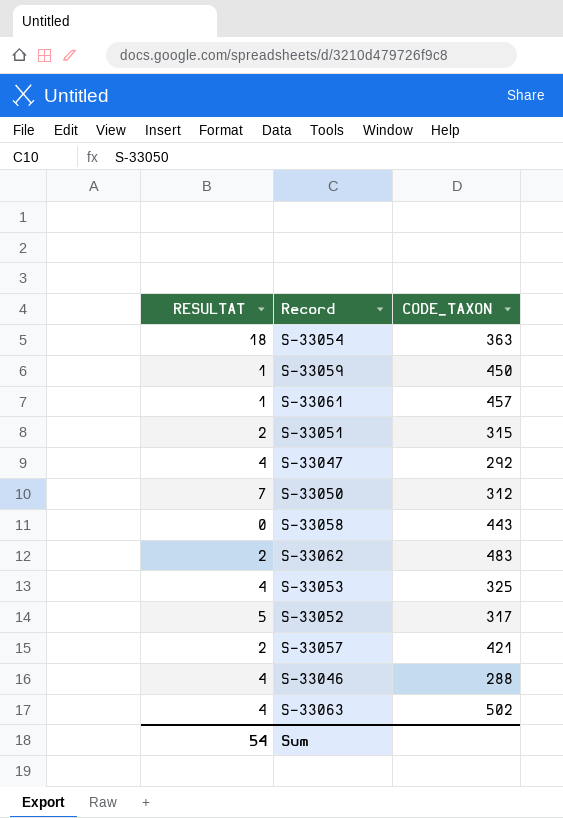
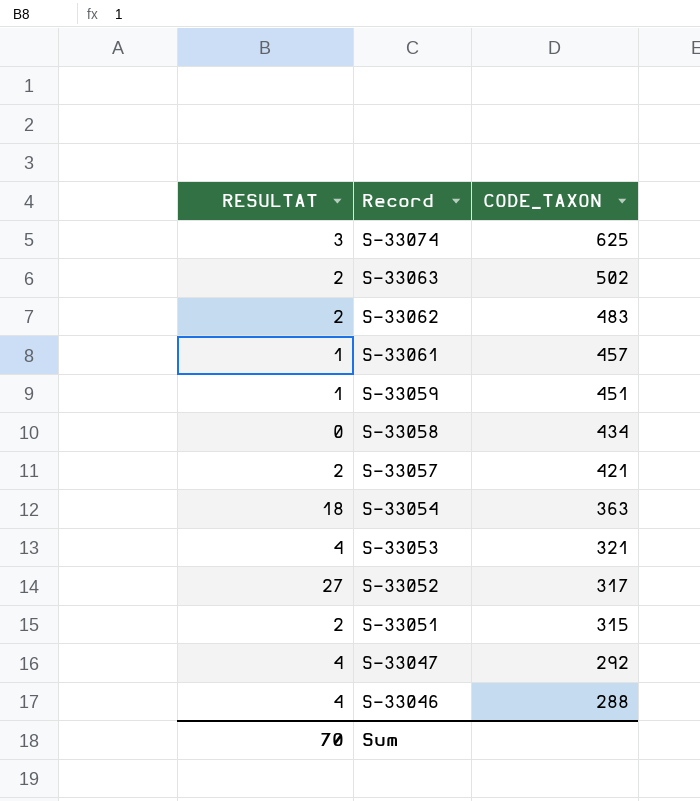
row order: none -> Record descending
row S-33050: 7 | 312 -> none
row S-33074: none -> 3 | 625
S-33063 | RESULTAT: 4 -> 2
S-33059 | CODE_TAXON: 450 -> 451
S-33058 | CODE_TAXON: 443 -> 434
S-33053 | CODE_TAXON: 325 -> 321
S-33052 | RESULTAT: 5 -> 27
Sum | RESULTAT: 54 -> 70

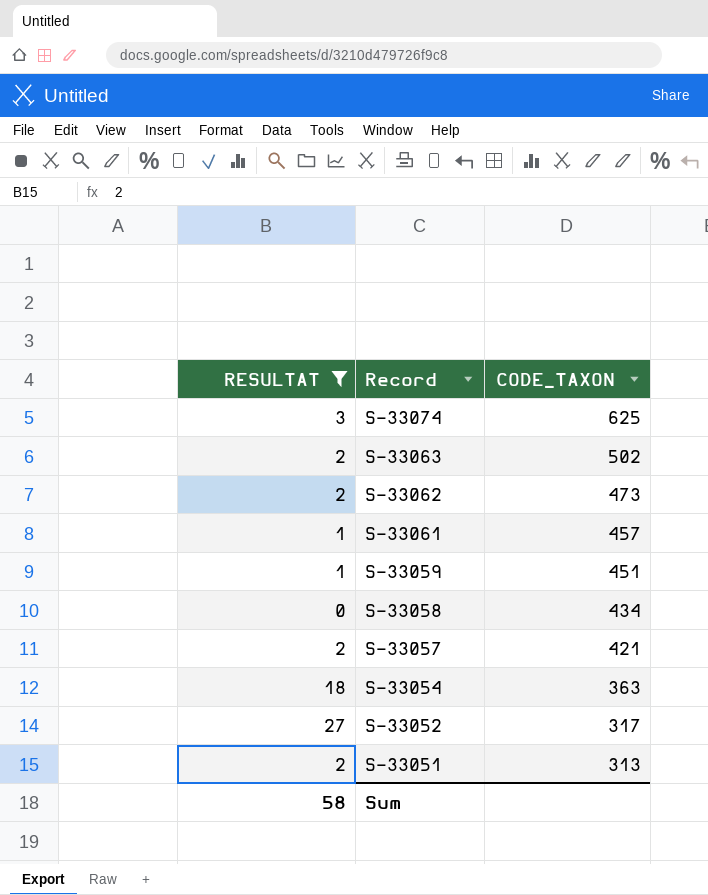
filter: none -> RESULTAT != 4
S-33062 | CODE_TAXON: 483 -> 473
S-33051 | CODE_TAXON: 315 -> 313
Sum | RESULTAT: 70 -> 58

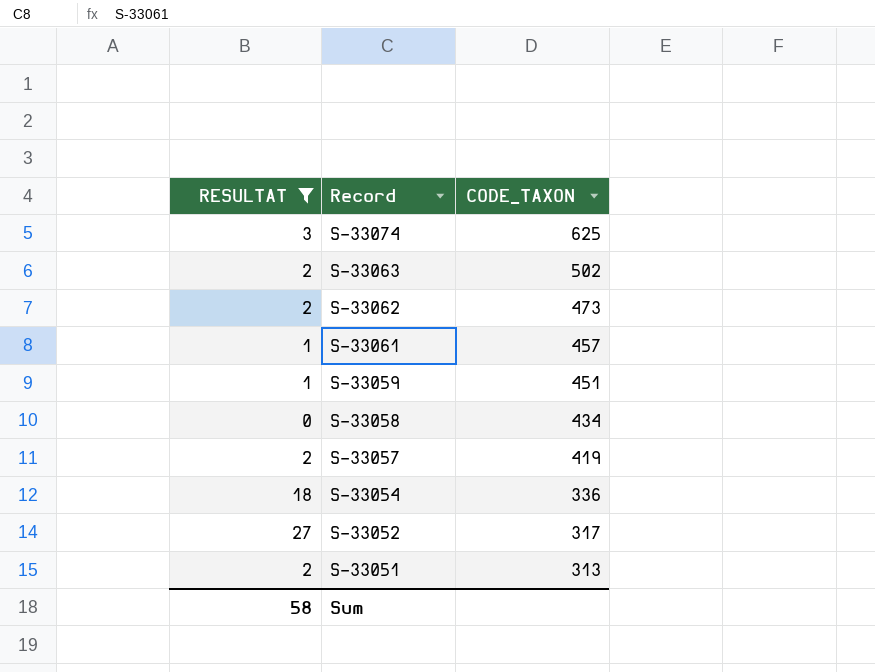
S-33057 | CODE_TAXON: 421 -> 419
S-33054 | CODE_TAXON: 363 -> 336

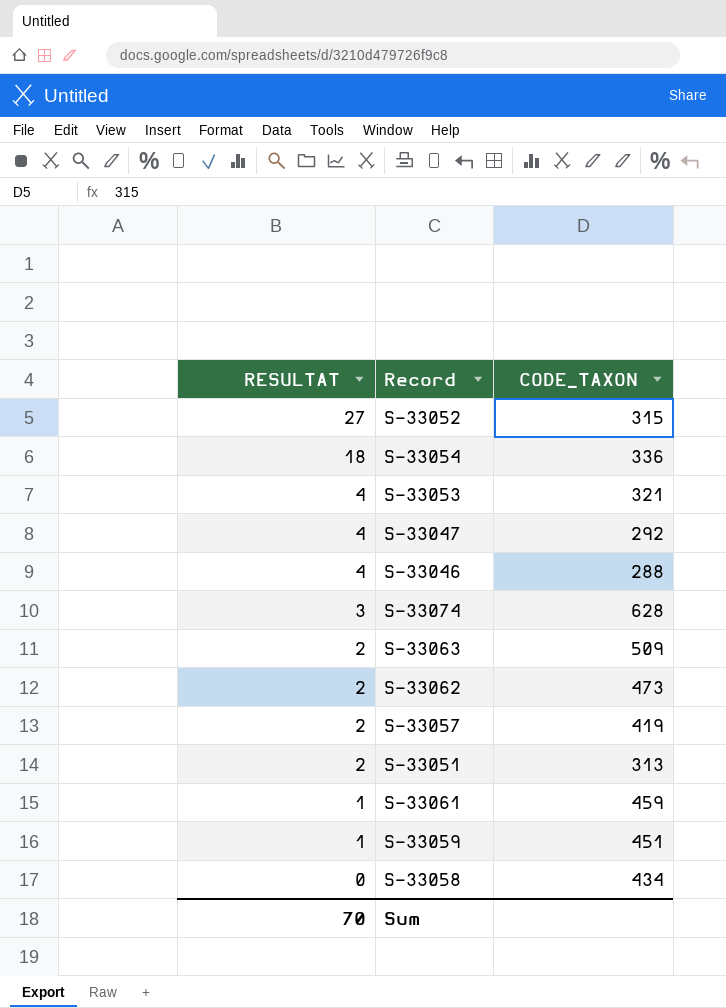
filter: RESULTAT != 4 -> none
row order: Record descending -> RESULTAT descending
S-33052 | CODE_TAXON: 317 -> 315
S-33074 | CODE_TAXON: 625 -> 628
S-33063 | CODE_TAXON: 502 -> 509
S-33061 | CODE_TAXON: 457 -> 459
Sum | RESULTAT: 58 -> 70

